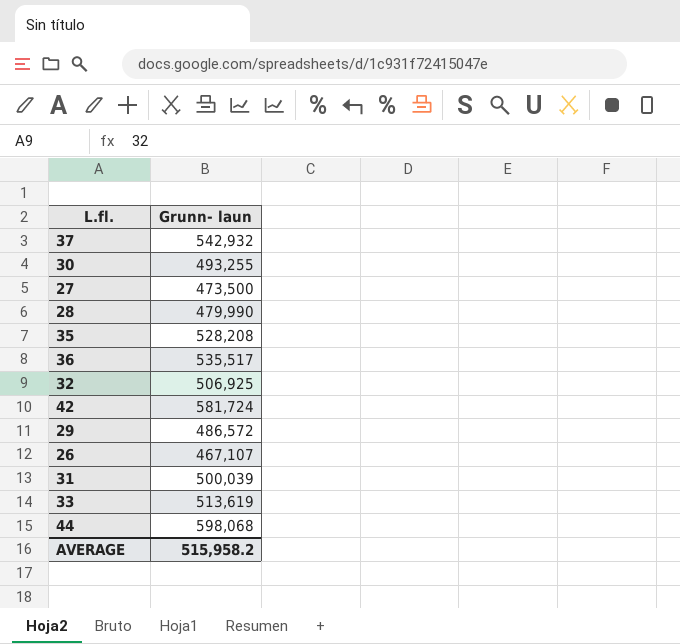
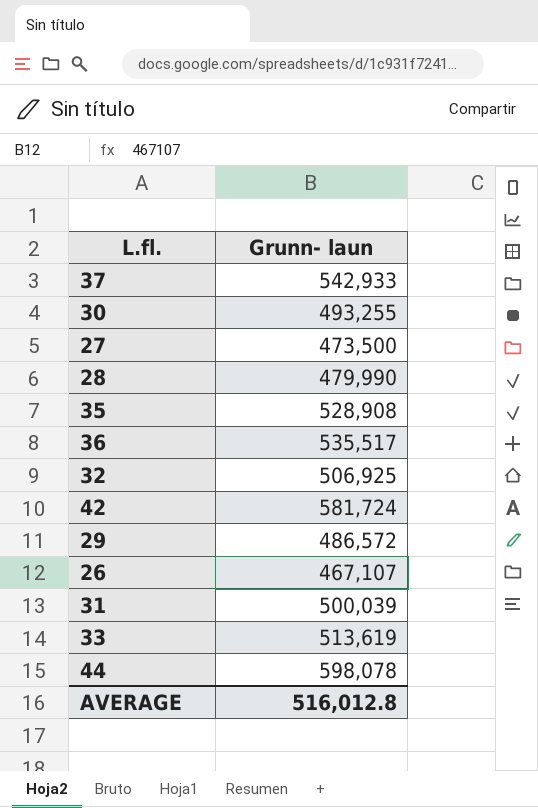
37 | Grunn- laun: 542,932 -> 542,933
35 | Grunn- laun: 528,208 -> 528,908
44 | Grunn- laun: 598,068 -> 598,078
AVERAGE | Grunn- laun: 515,958.2 -> 516,012.8

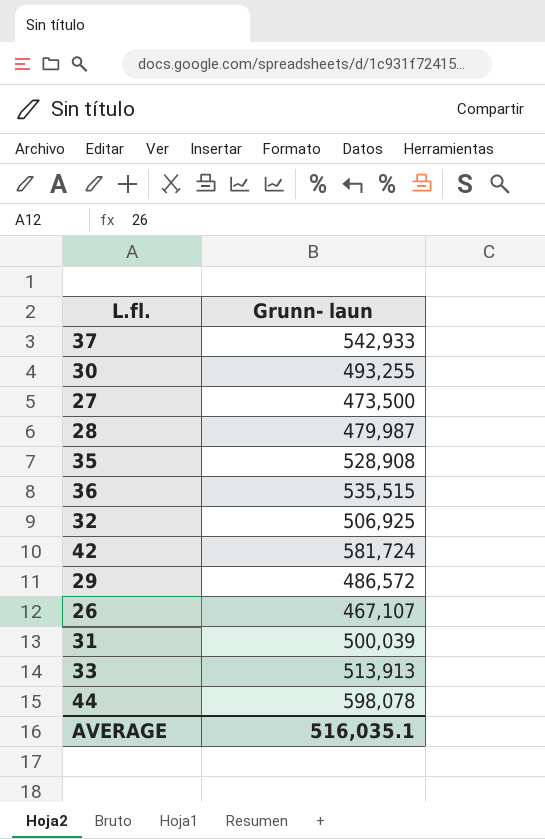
28 | Grunn- laun: 479,990 -> 479,987
36 | Grunn- laun: 535,517 -> 535,515
33 | Grunn- laun: 513,619 -> 513,913
AVERAGE | Grunn- laun: 516,012.8 -> 516,035.1

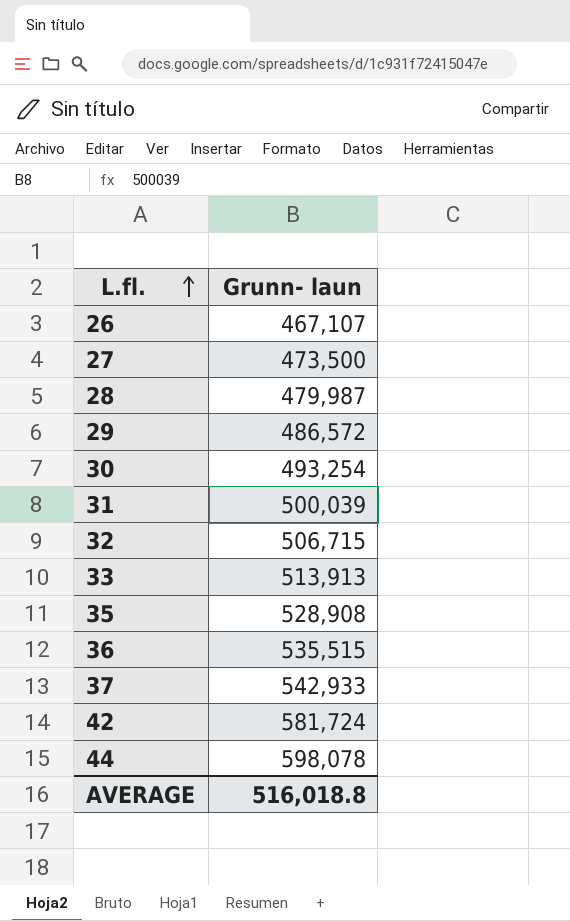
row order: none -> L.fl. ascending
30 | Grunn- laun: 493,255 -> 493,254
32 | Grunn- laun: 506,925 -> 506,715
AVERAGE | Grunn- laun: 516,035.1 -> 516,018.8

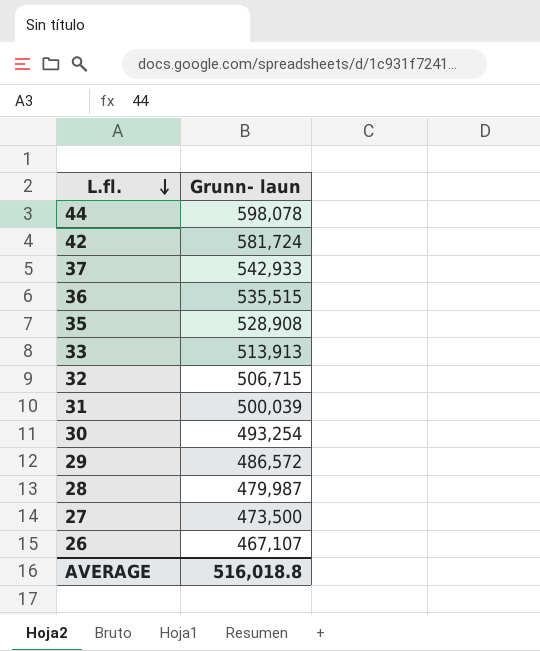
row order: L.fl. ascending -> L.fl. descending

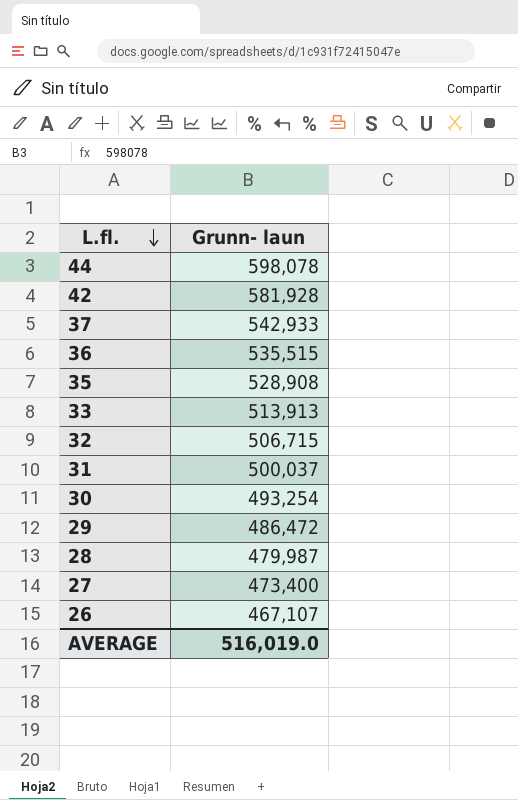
42 | Grunn- laun: 581,724 -> 581,928
31 | Grunn- laun: 500,039 -> 500,037
29 | Grunn- laun: 486,572 -> 486,472
27 | Grunn- laun: 473,500 -> 473,400
AVERAGE | Grunn- laun: 516,018.8 -> 516,019.0

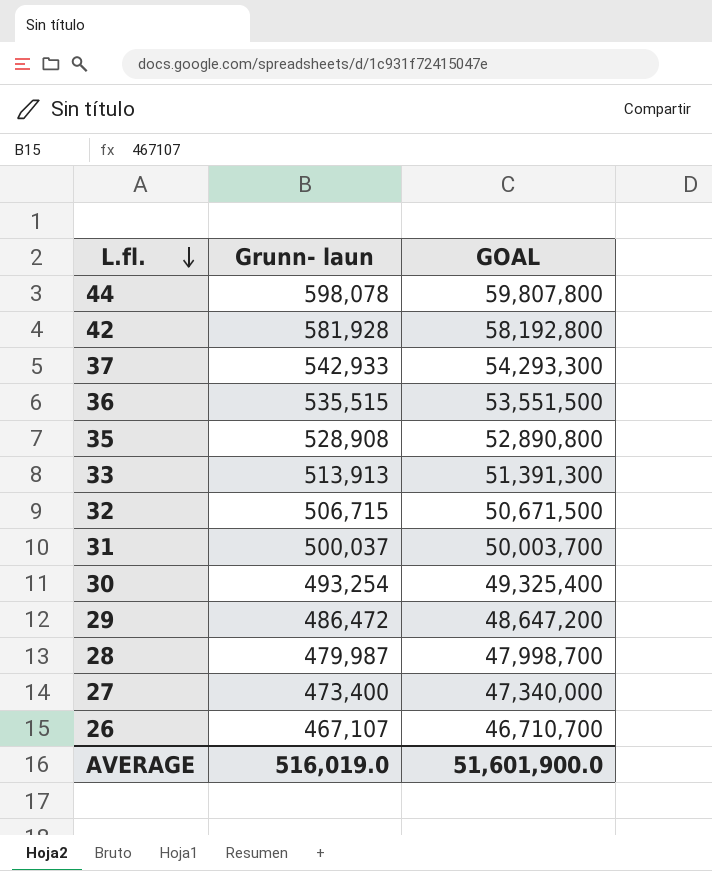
column GOAL | formula: none -> [Grunn- laun] * 100

